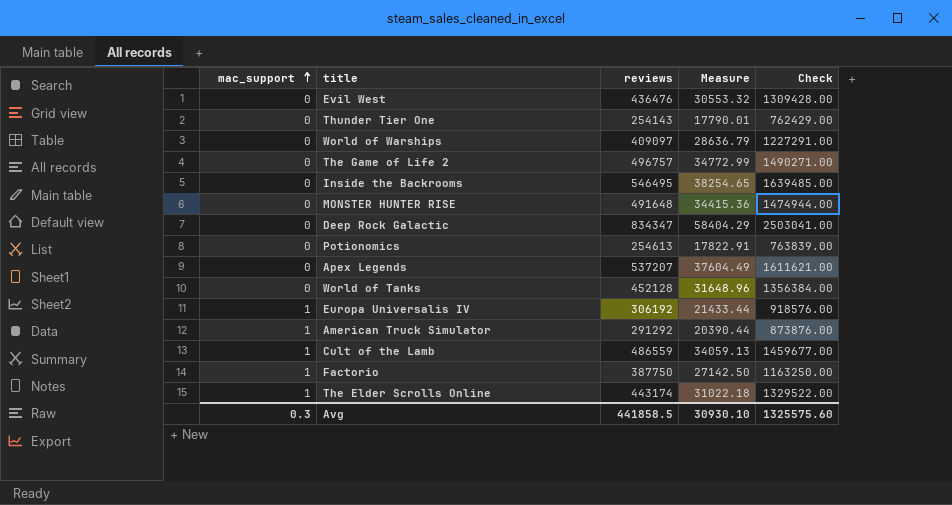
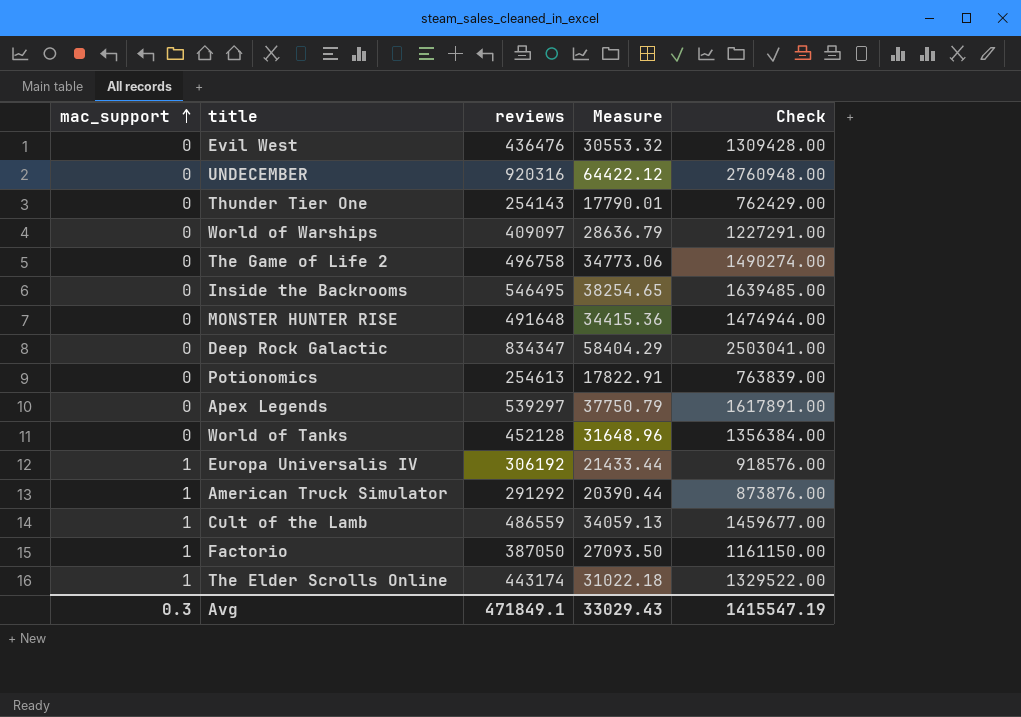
row UNDECEMBER: none -> 0 | 920316 | 64422.12 | 2760948.00
The Game of Life 2 | reviews: 496757 -> 496758
The Game of Life 2 | Measure: 34772.99 -> 34773.06
The Game of Life 2 | Check: 1490271.00 -> 1490274.00
Apex Legends | reviews: 537207 -> 539297
Apex Legends | Measure: 37604.49 -> 37750.79
Apex Legends | Check: 1611621.00 -> 1617891.00
Factorio | reviews: 387750 -> 387050
Factorio | Measure: 27142.50 -> 27093.50
Factorio | Check: 1163250.00 -> 1161150.00
Avg | reviews: 441858.5 -> 471849.1
Avg | Measure: 30930.10 -> 33029.43
Avg | Check: 1325575.60 -> 1415547.19

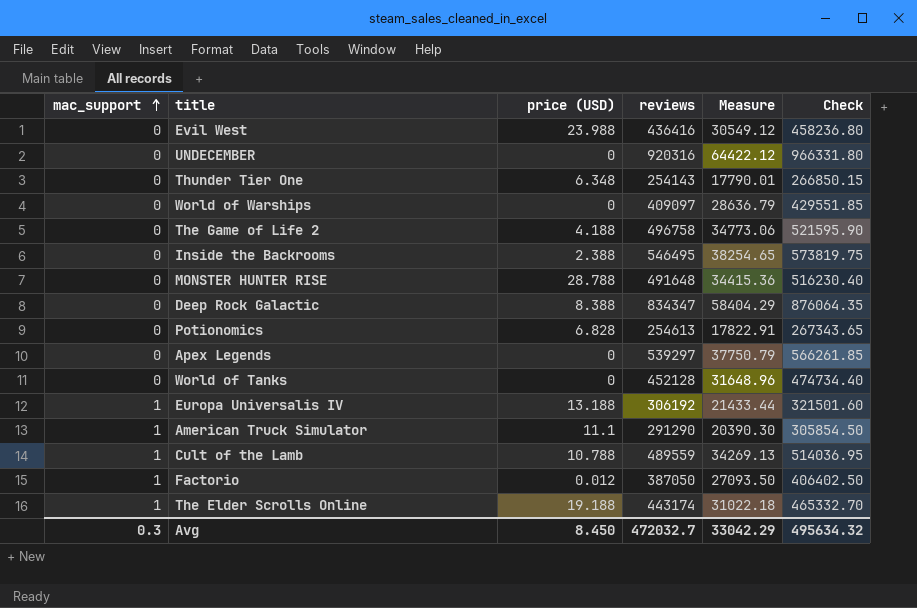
column price (USD) | position: none -> 3
column Check | formula: [reviews] * 3 -> [reviews] * 1.05
Evil West | reviews: 436476 -> 436416
Evil West | Measure: 30553.32 -> 30549.12
American Truck Simulator | reviews: 291292 -> 291290
American Truck Simulator | Measure: 20390.44 -> 20390.30
Cult of the Lamb | reviews: 486559 -> 489559
Cult of the Lamb | Measure: 34059.13 -> 34269.13
Avg | reviews: 471849.1 -> 472032.7
Avg | Measure: 33029.43 -> 33042.29
Avg | Check: 1415547.19 -> 495634.32

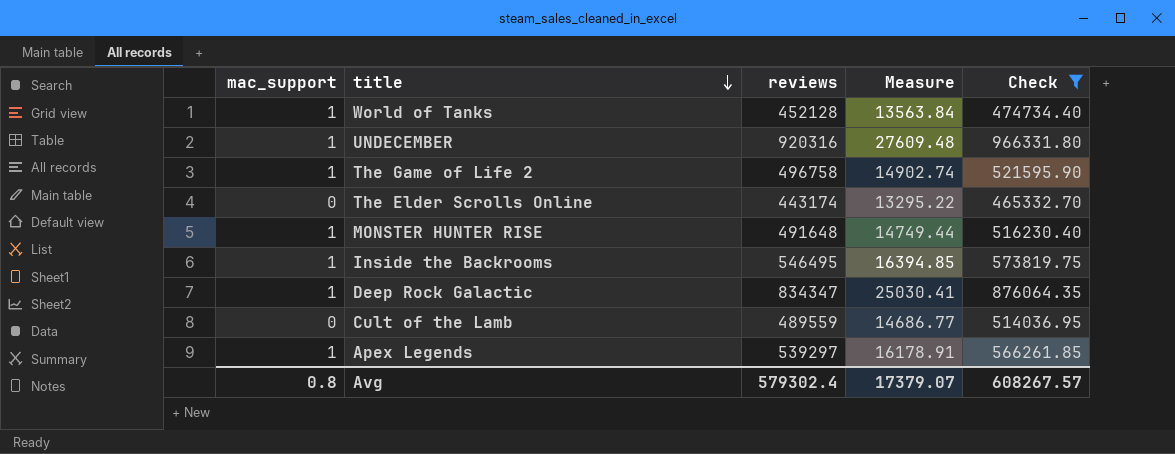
filter: none -> Check >= 465332.70
row order: mac_support ascending -> title descending
column price (USD) | position: 3 -> none
column Measure | formula: [reviews] * 0.07 -> [reviews] * 0.03
World of Tanks | mac_support: 0 -> 1
UNDECEMBER | mac_support: 0 -> 1
The Game of Life 2 | mac_support: 0 -> 1
The Elder Scrolls Online | mac_support: 1 -> 0
MONSTER HUNTER RISE | mac_support: 0 -> 1
Inside the Backrooms | mac_support: 0 -> 1
Deep Rock Galactic | mac_support: 0 -> 1
Cult of the Lamb | mac_support: 1 -> 0
Apex Legends | mac_support: 0 -> 1
Avg | mac_support: 0.3 -> 0.8
Avg | reviews: 472032.7 -> 579302.4
Avg | Measure: 33042.29 -> 17379.07
Avg | Check: 495634.32 -> 608267.57

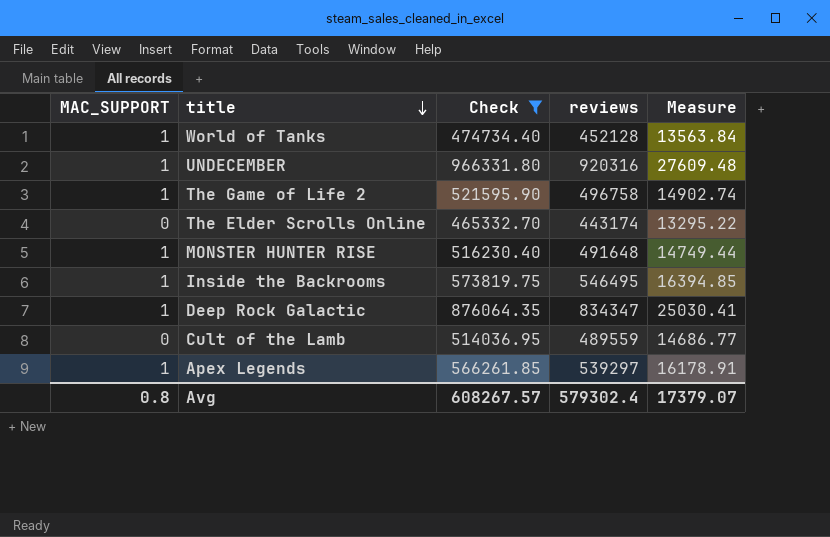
column name: mac_support -> MAC_SUPPORT
column Check | position: 5 -> 3

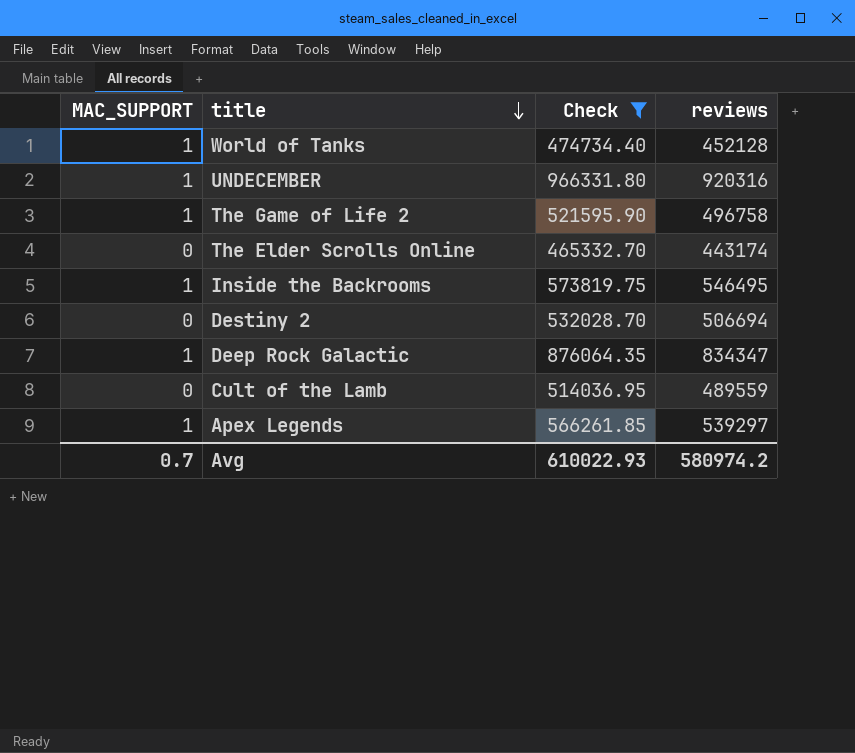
column Measure | formula: [reviews] * 0.03 -> none
row MONSTER HUNTER RISE: 1 | 516230.40 | 491648 | 14749.44 -> none
row Destiny 2: none -> 0 | 532028.70 | 506694
Avg | MAC_SUPPORT: 0.8 -> 0.7
Avg | Check: 608267.57 -> 610022.93
Avg | reviews: 579302.4 -> 580974.2

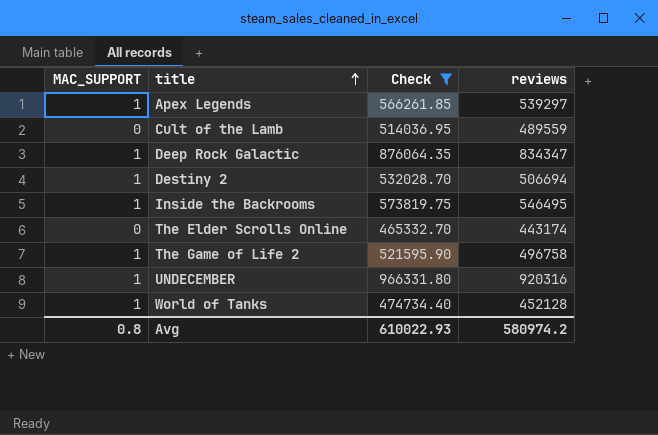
row order: title descending -> title ascending
Destiny 2 | MAC_SUPPORT: 0 -> 1
Avg | MAC_SUPPORT: 0.7 -> 0.8

